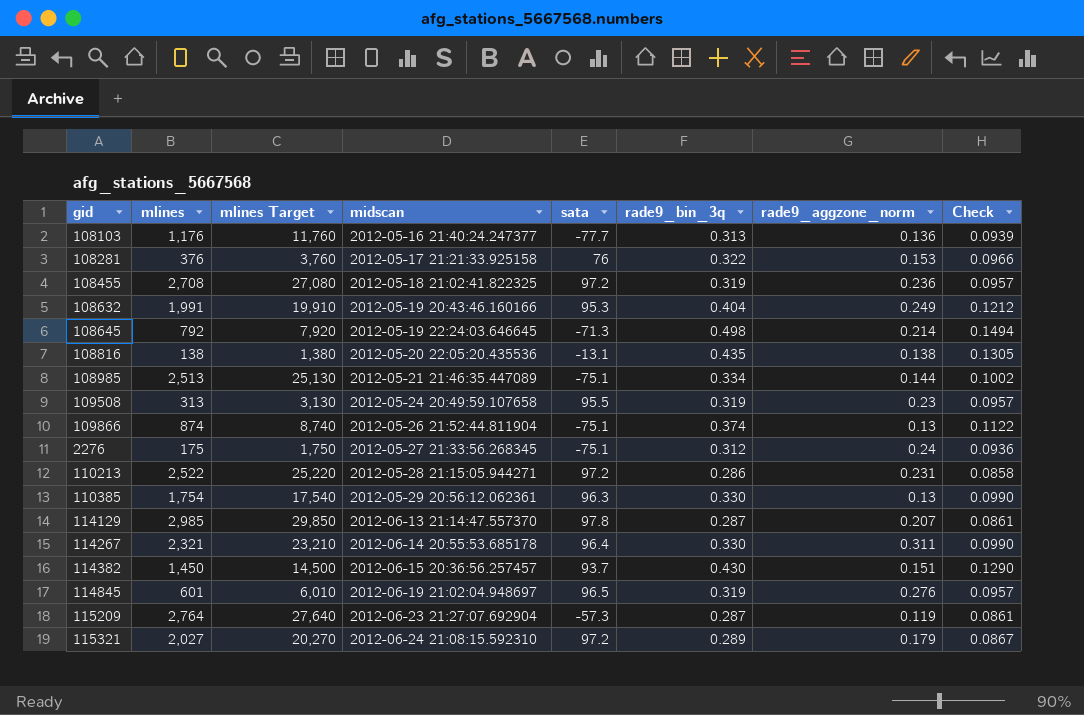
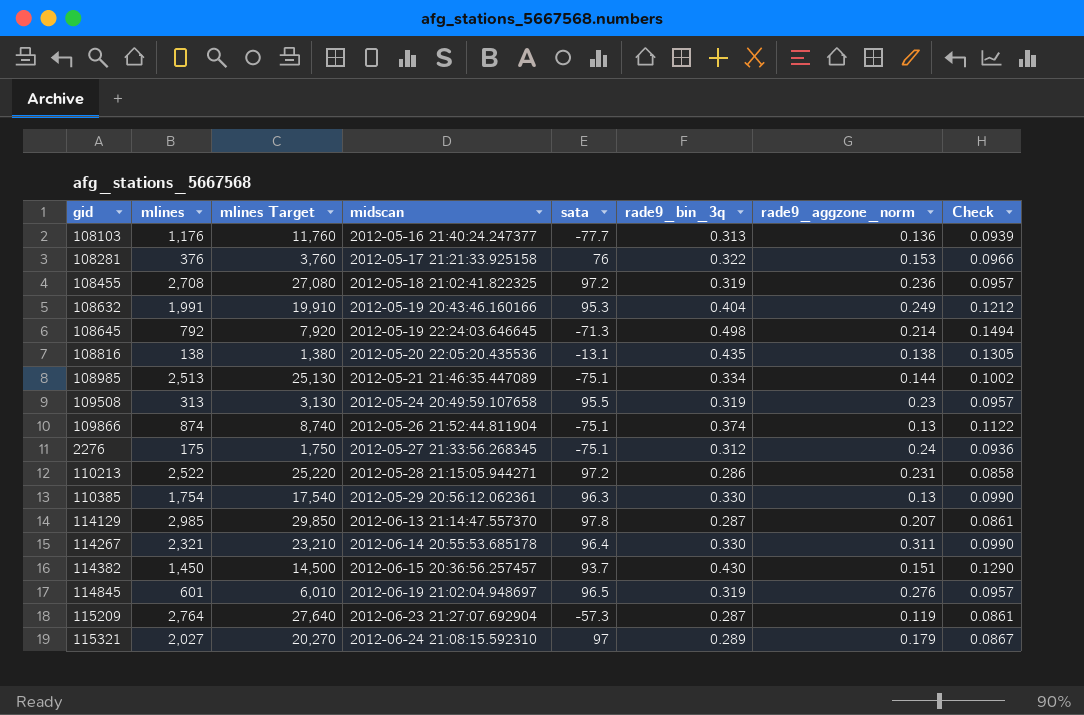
115321 | sata: 97.2 -> 97

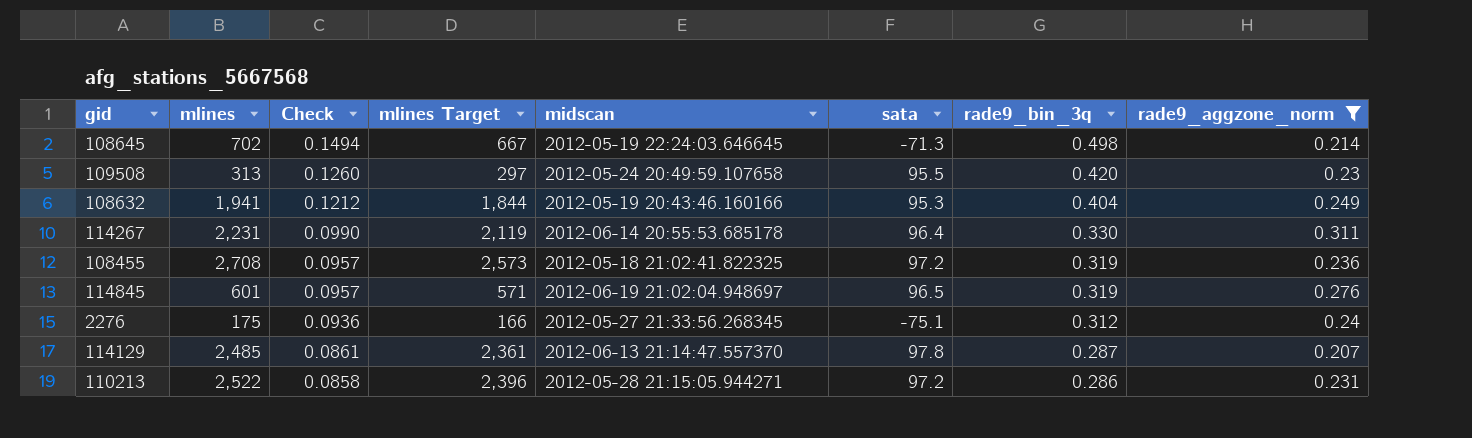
filter: none -> rade9_aggzone_norm >= 0.207
row order: midscan ascending -> Check descending
column Check | position: 8 -> 3
column mlines Target | formula: [mlines] * 10 -> [mlines] * 0.95
108645 | mlines: 792 -> 702
109508 | Check: 0.0957 -> 0.1260
109508 | rade9_bin_3q: 0.319 -> 0.420
108632 | mlines: 1,991 -> 1,941
114267 | mlines: 2,321 -> 2,231
114129 | mlines: 2,985 -> 2,485

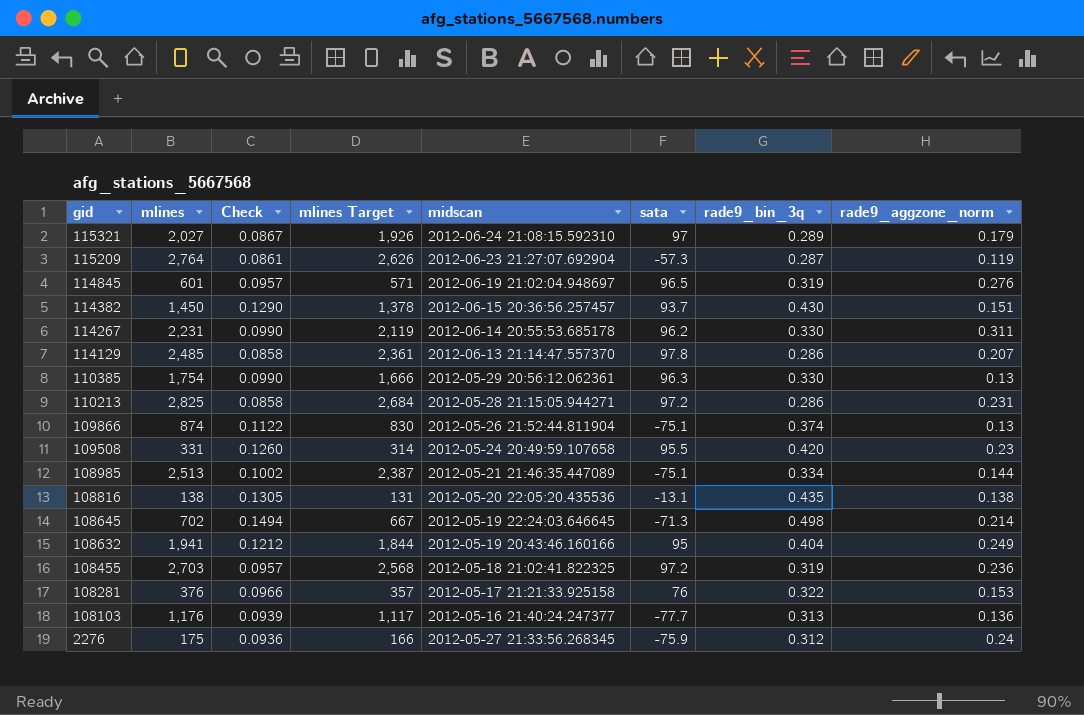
filter: rade9_aggzone_norm >= 0.207 -> none
row order: Check descending -> gid descending
114267 | sata: 96.4 -> 96.2
114129 | Check: 0.0861 -> 0.0858
114129 | rade9_bin_3q: 0.287 -> 0.286
110213 | mlines: 2,522 -> 2,825
110213 | mlines Target: 2,396 -> 2,684
109508 | mlines: 313 -> 331
109508 | mlines Target: 297 -> 314
108632 | sata: 95.3 -> 95
108455 | mlines: 2,708 -> 2,703
108455 | mlines Target: 2,573 -> 2,568
2276 | sata: -75.1 -> -75.9

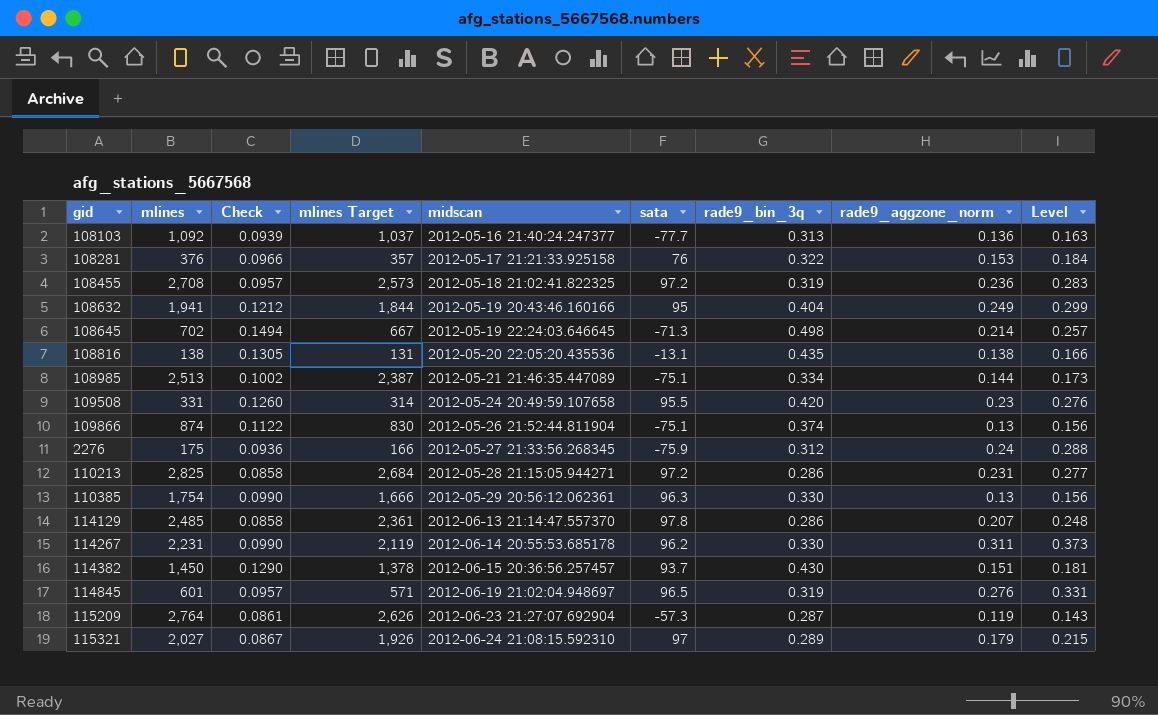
row order: gid descending -> midscan ascending
column Level | formula: none -> [rade9_aggzone_norm] * 1.2
108103 | mlines: 1,176 -> 1,092
108103 | mlines Target: 1,117 -> 1,037
108455 | mlines: 2,703 -> 2,708
108455 | mlines Target: 2,568 -> 2,573

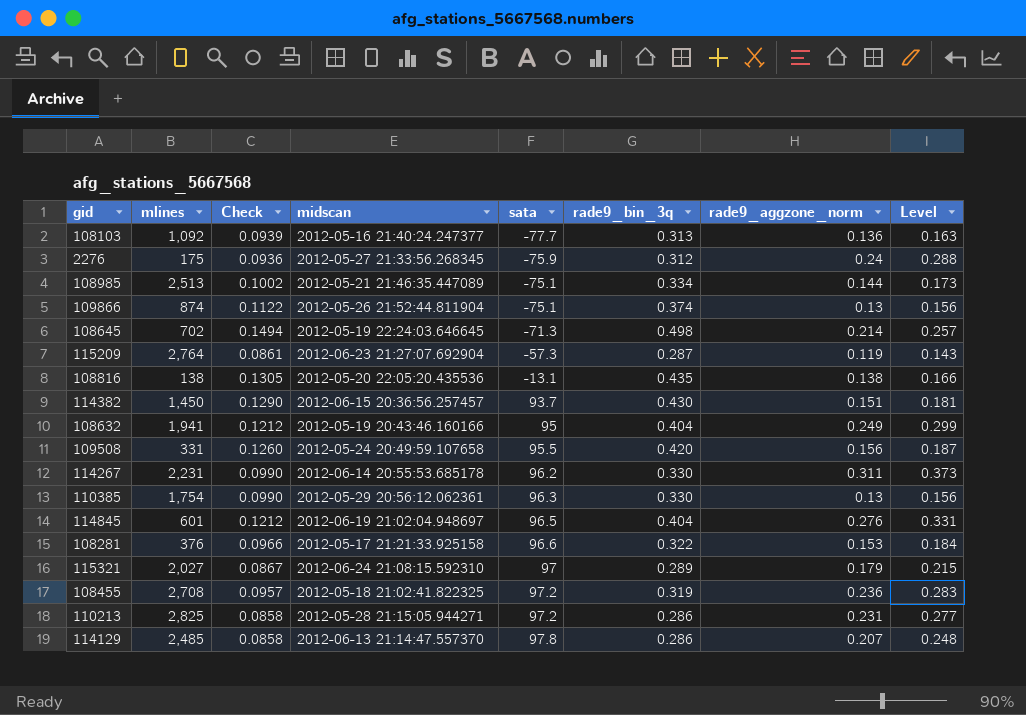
row order: midscan ascending -> sata ascending
column mlines Target | formula: [mlines] * 0.95 -> none
109508 | rade9_aggzone_norm: 0.23 -> 0.156
109508 | Level: 0.276 -> 0.187
114845 | Check: 0.0957 -> 0.1212
114845 | rade9_bin_3q: 0.319 -> 0.404
108281 | sata: 76 -> 96.6

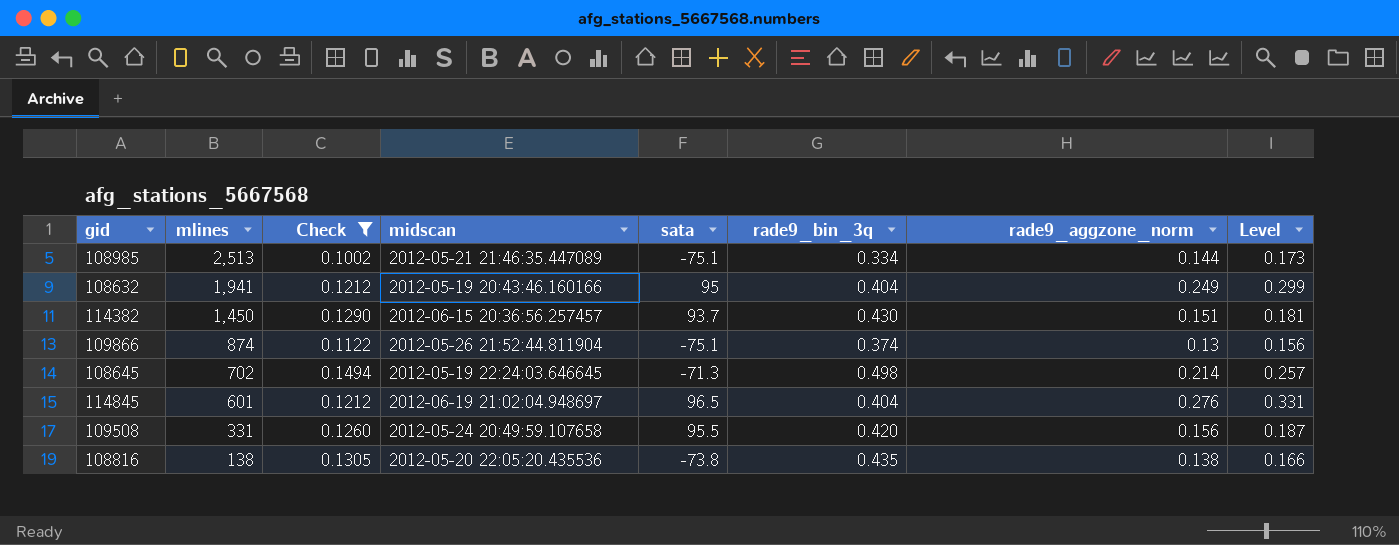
filter: none -> Check >= 0.1002
row order: sata ascending -> mlines descending
108816 | sata: -13.1 -> -73.8

